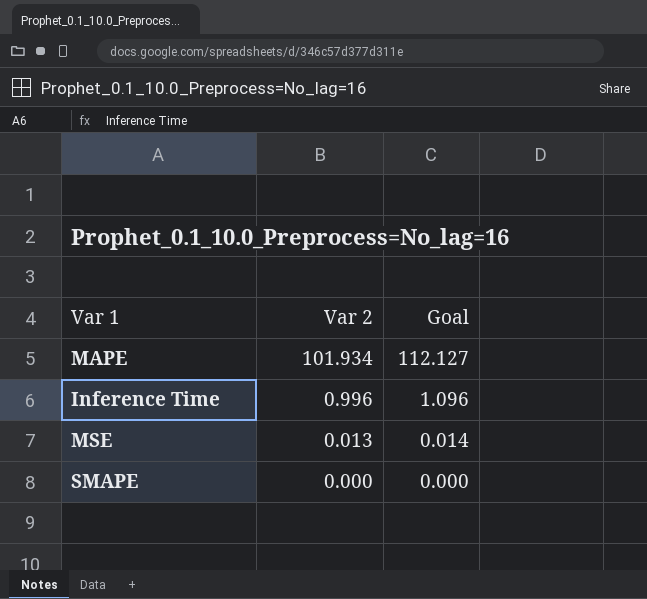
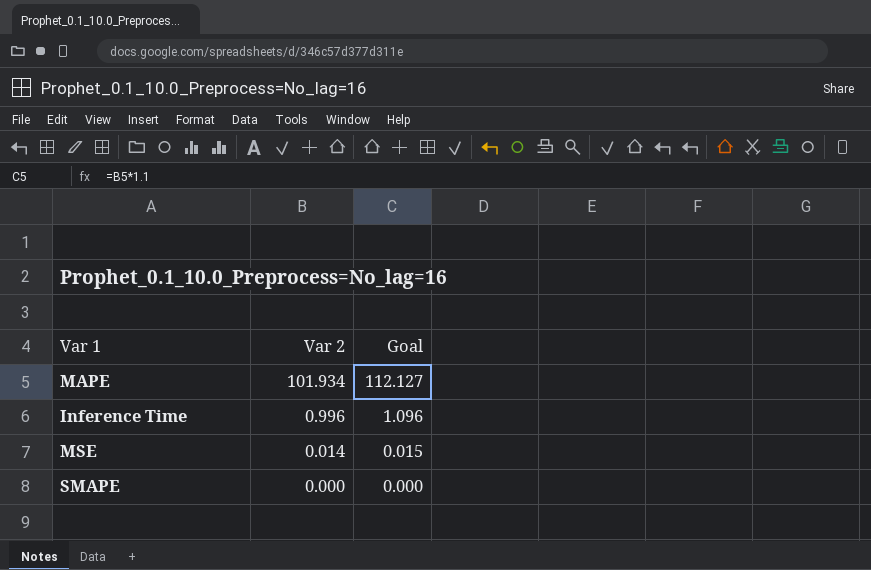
MSE | Var 2: 0.013 -> 0.014
MSE | Goal: 0.014 -> 0.015

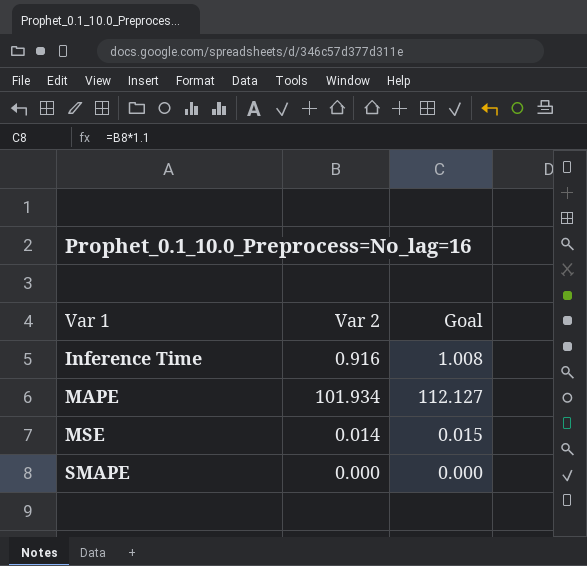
row order: Var 2 descending -> Var 1 ascending
Inference Time | Var 2: 0.996 -> 0.916
Inference Time | Goal: 1.096 -> 1.008

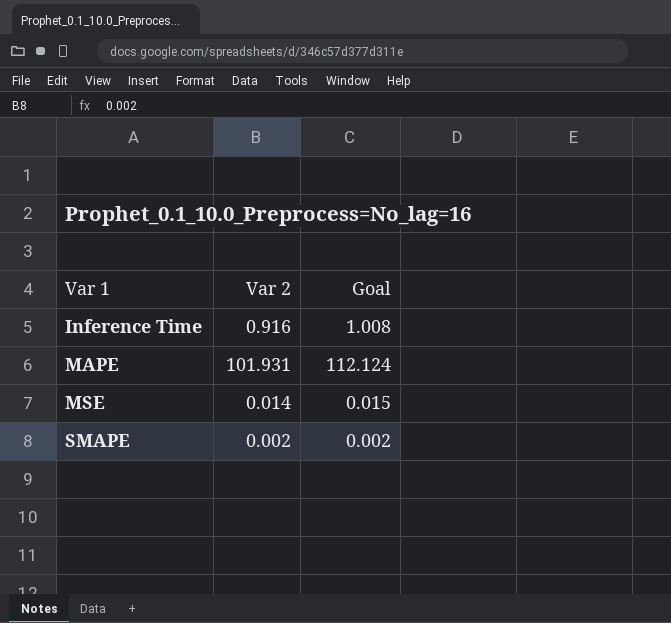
MAPE | Var 2: 101.934 -> 101.931
MAPE | Goal: 112.127 -> 112.124
SMAPE | Var 2: 0.000 -> 0.002
SMAPE | Goal: 0.000 -> 0.002

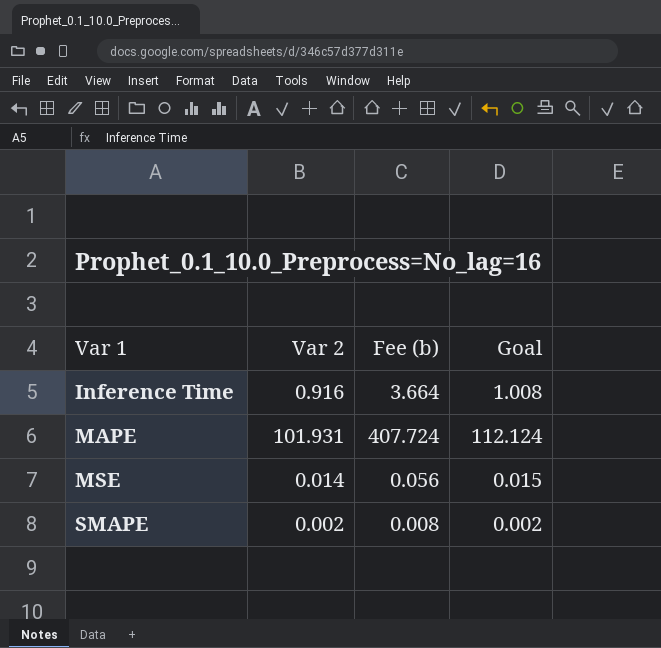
column Fee (b) | formula: none -> [Var 2] * 4

